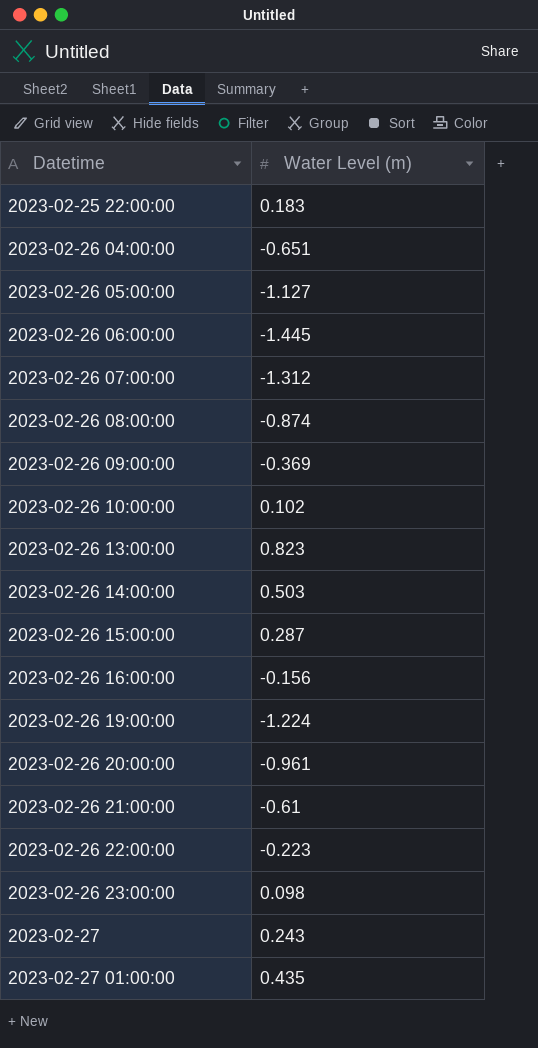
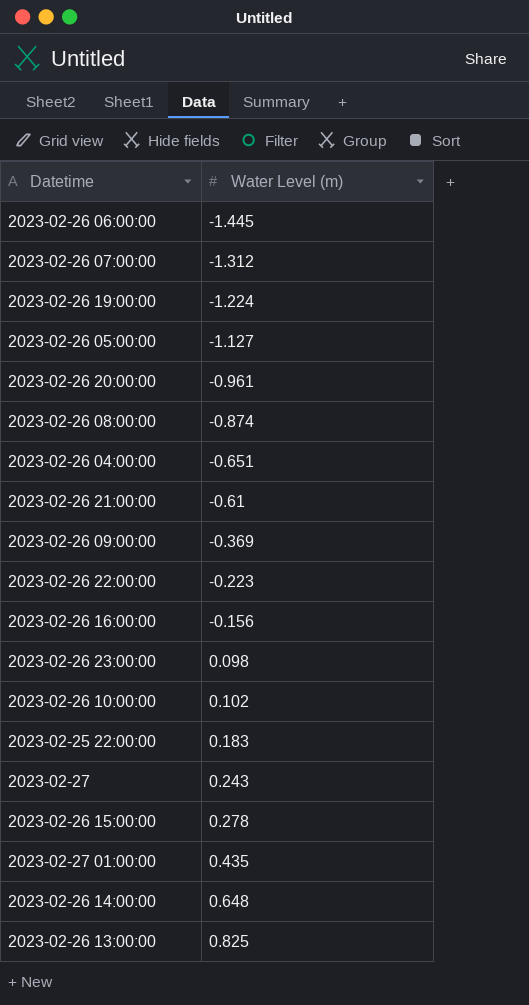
row order: Datetime ascending -> Water Level (m) ascending
2023-02-26 15:00:00 | Water Level (m): 0.287 -> 0.278
2023-02-26 14:00:00 | Water Level (m): 0.503 -> 0.648
2023-02-26 13:00:00 | Water Level (m): 0.823 -> 0.825

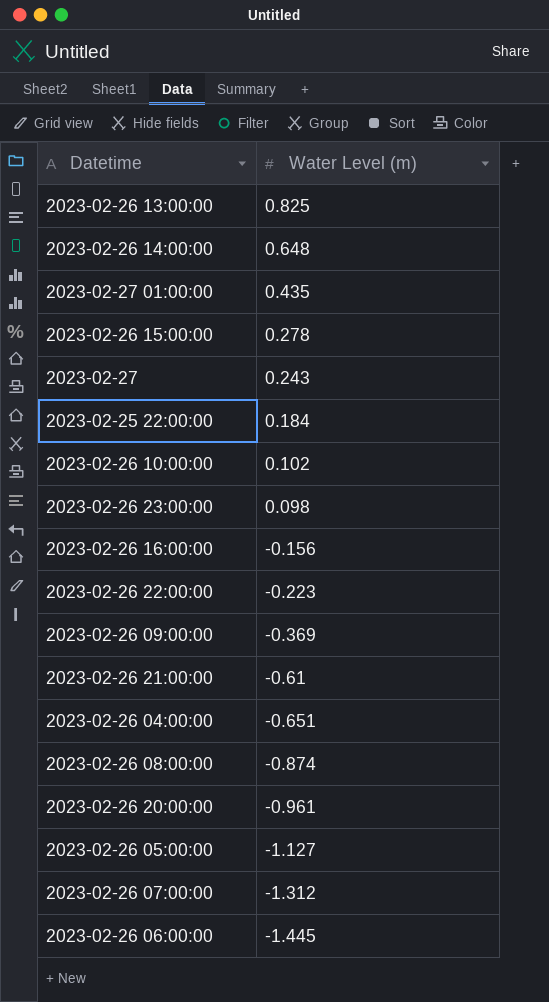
row order: Water Level (m) ascending -> Water Level (m) descending
row 2023-02-26 19:00:00: -1.224 -> none
2023-02-25 22:00:00 | Water Level (m): 0.183 -> 0.184

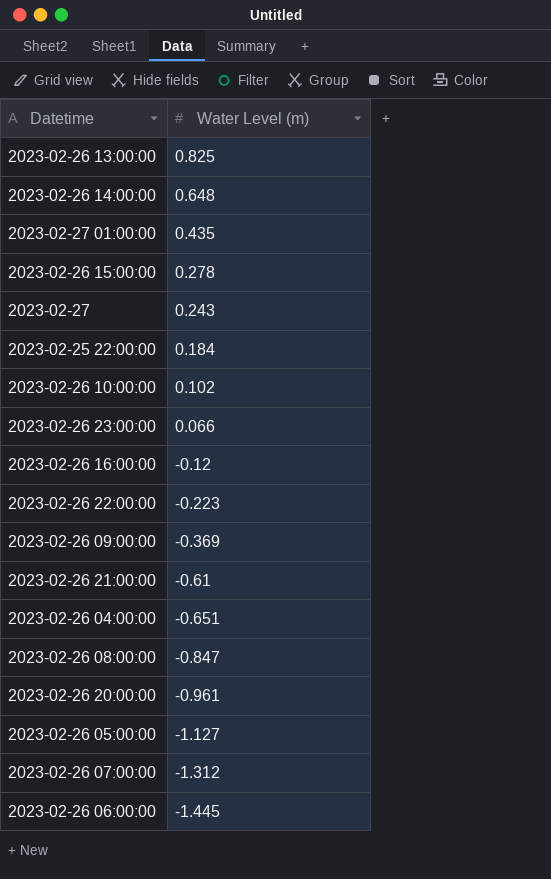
2023-02-26 23:00:00 | Water Level (m): 0.098 -> 0.066
2023-02-26 16:00:00 | Water Level (m): -0.156 -> -0.12
2023-02-26 08:00:00 | Water Level (m): -0.874 -> -0.847

